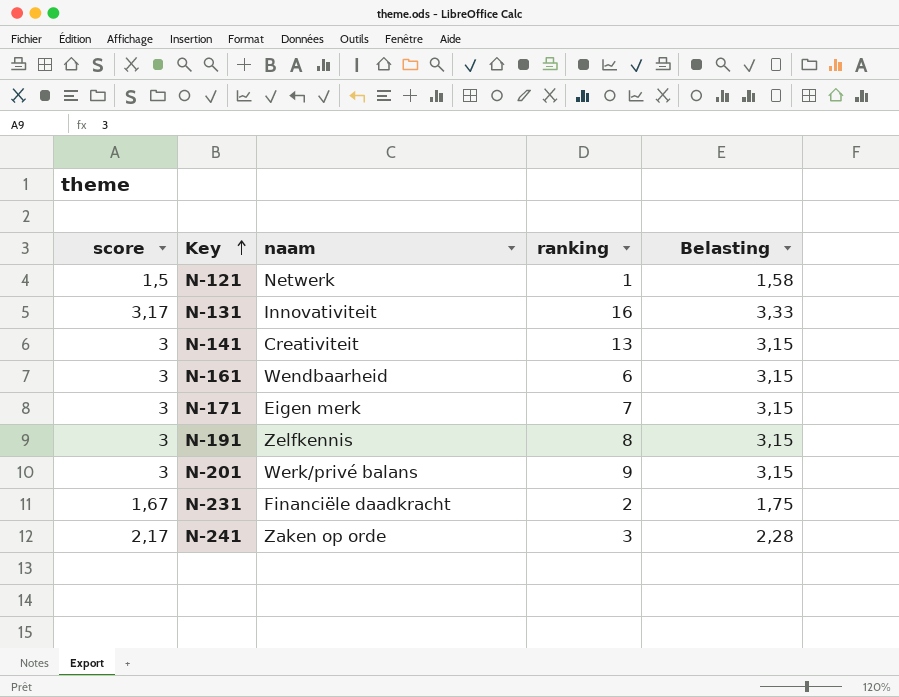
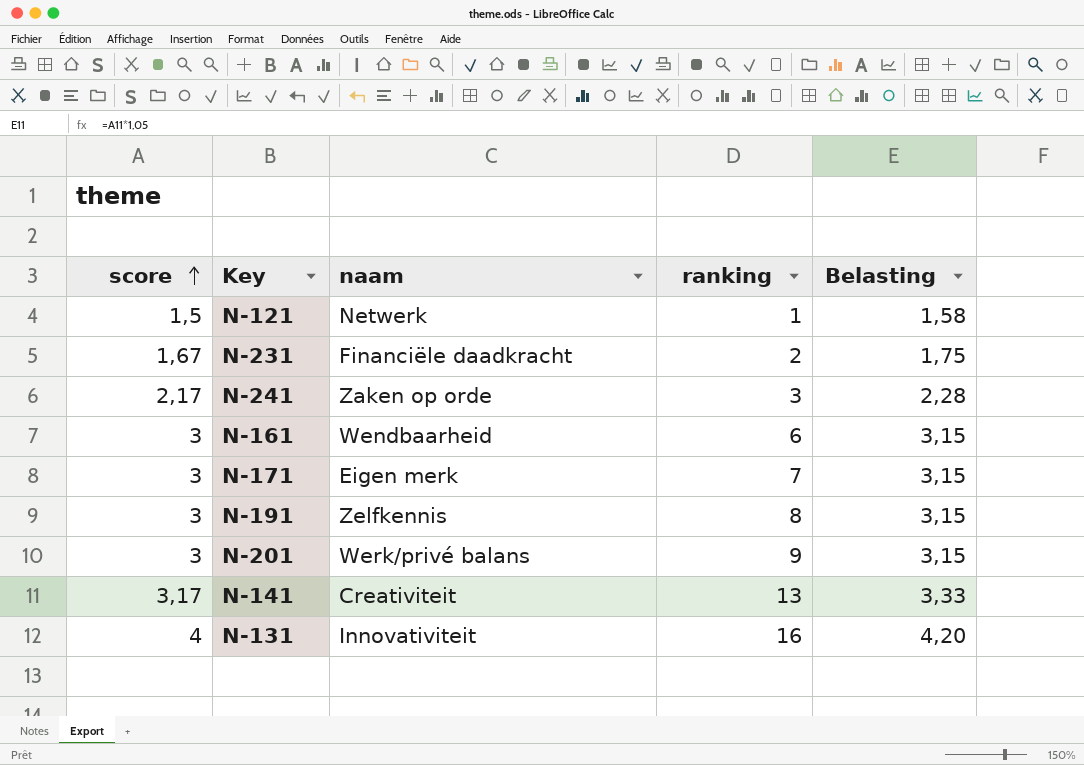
row order: Key ascending -> score ascending
N-141 | score: 3 -> 3,17
N-141 | Belasting: 3,15 -> 3,33
N-131 | score: 3,17 -> 4
N-131 | Belasting: 3,33 -> 4,20

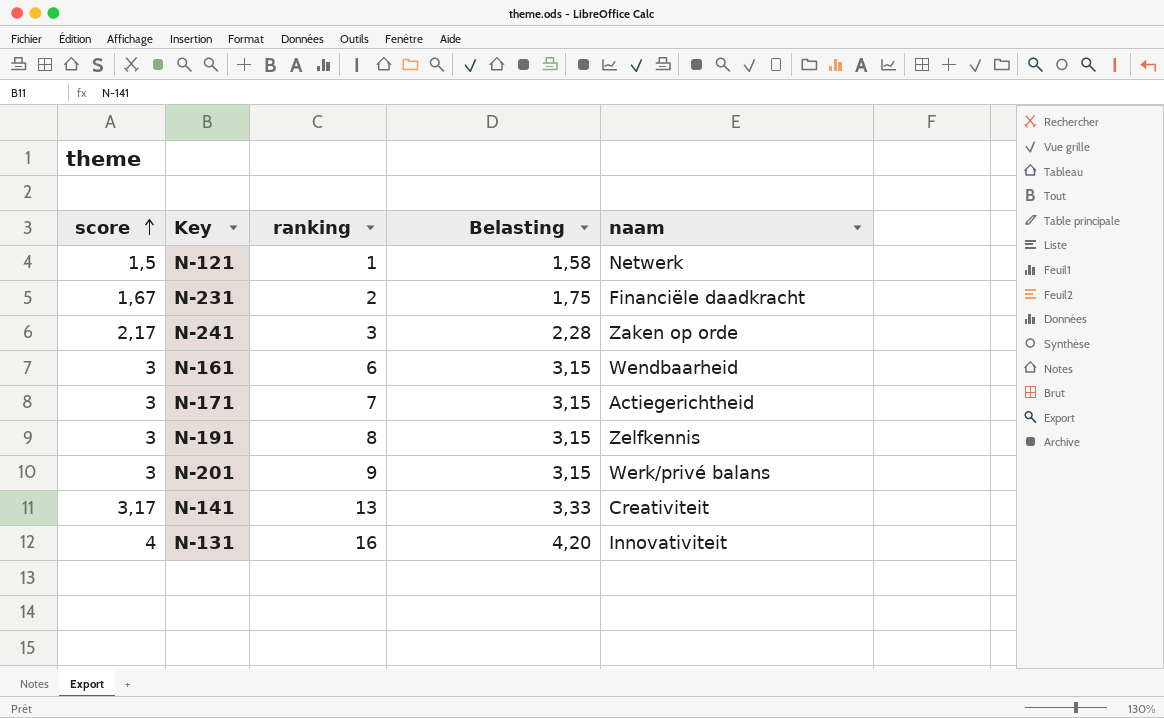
column naam | position: 3 -> 5
N-171 | naam: Eigen merk -> Actiegerichtheid

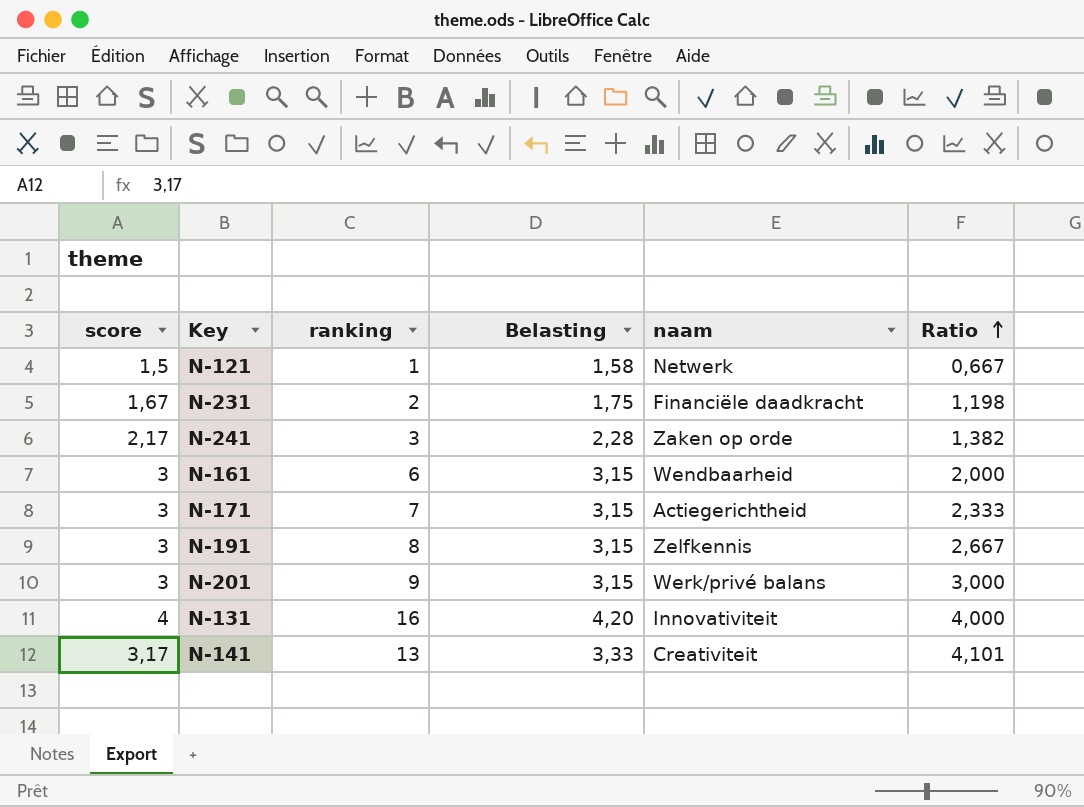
row order: score ascending -> Ratio ascending
column Ratio | formula: none -> [ranking] / [score]

